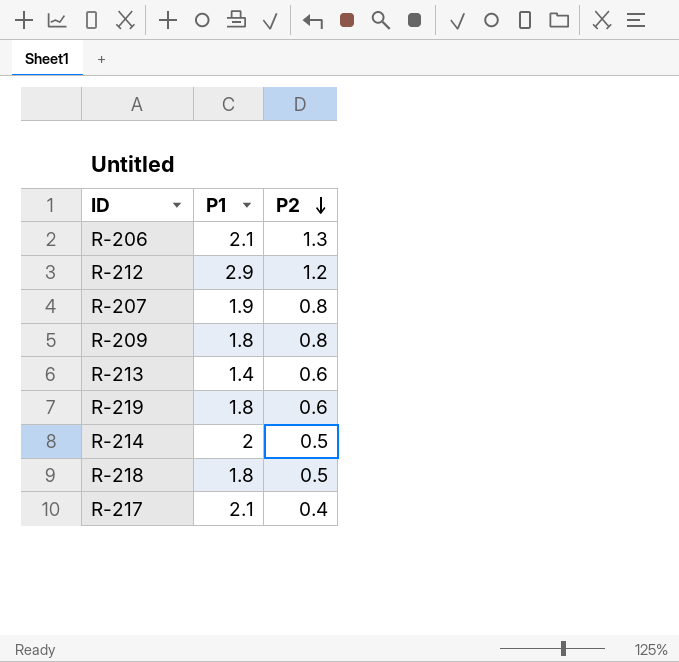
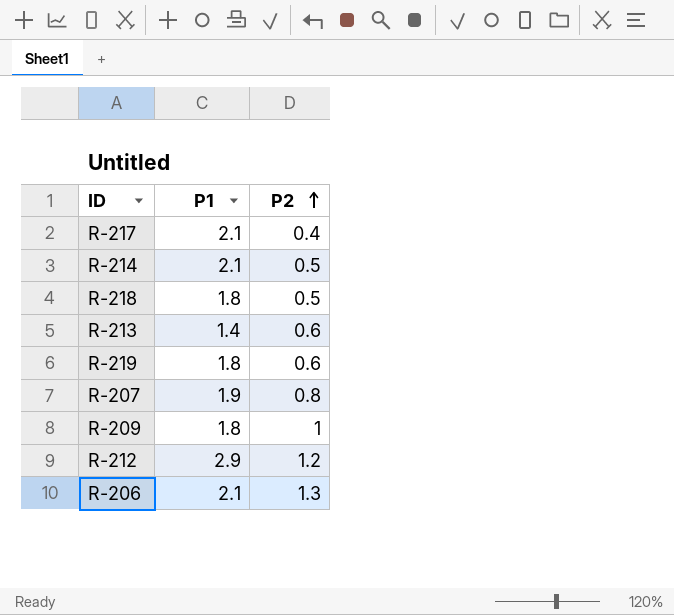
row order: P2 descending -> P2 ascending
R-214 | P1: 2 -> 2.1
R-209 | P2: 0.8 -> 1

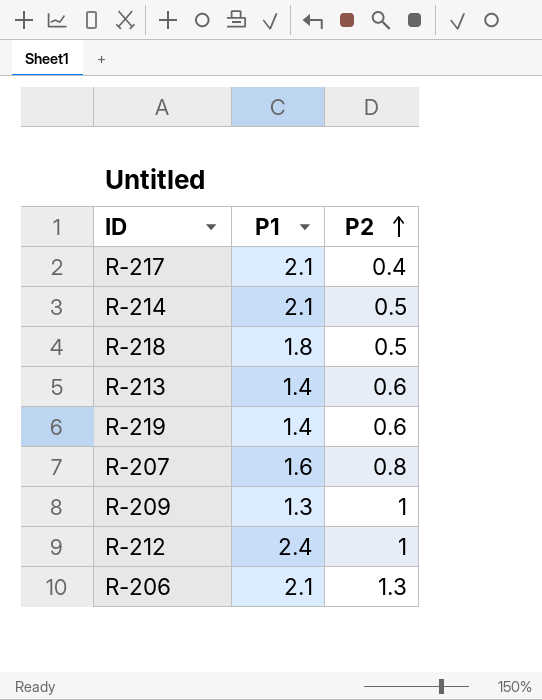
R-219 | P1: 1.8 -> 1.4
R-207 | P1: 1.9 -> 1.6
R-209 | P1: 1.8 -> 1.3
R-212 | P1: 2.9 -> 2.4
R-212 | P2: 1.2 -> 1

